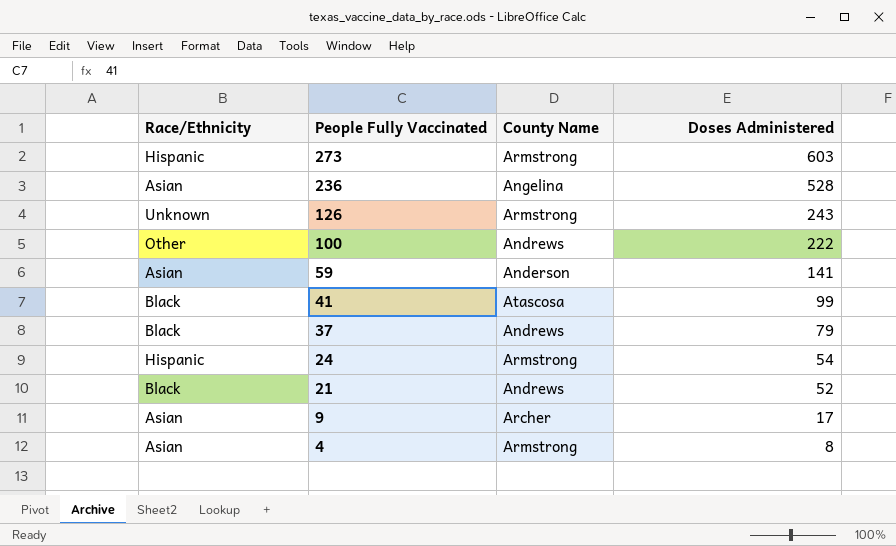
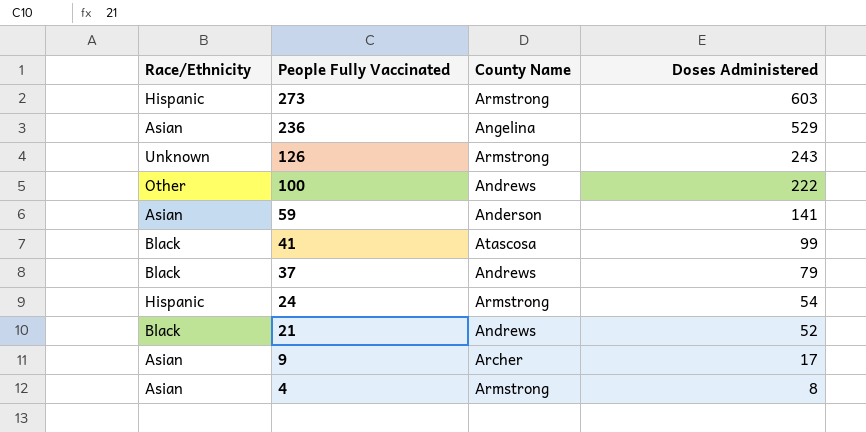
236 | Doses Administered: 528 -> 529

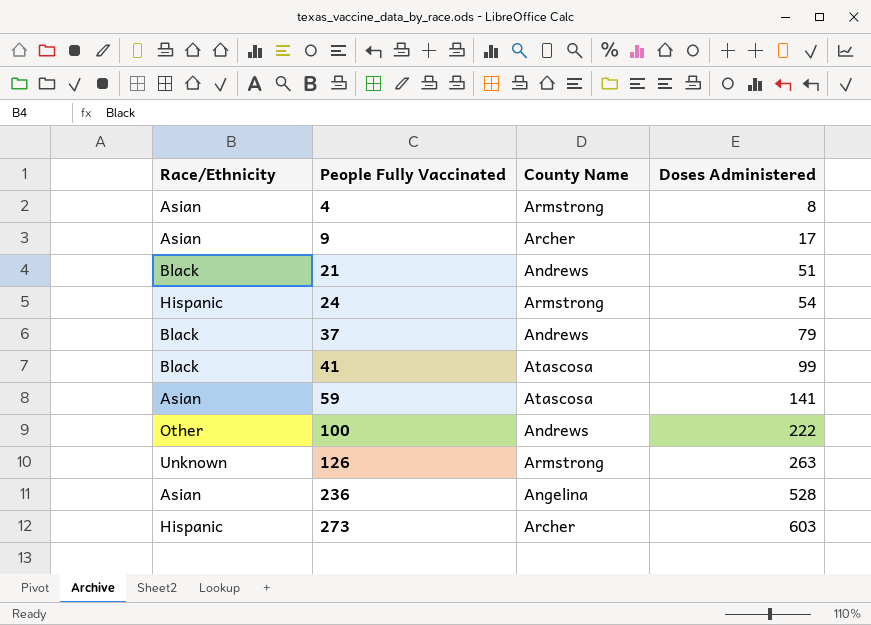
row order: People Fully Vaccinated descending -> People Fully Vaccinated ascending
21 | Doses Administered: 52 -> 51
59 | County Name: Anderson -> Atascosa
126 | Doses Administered: 243 -> 263
236 | Doses Administered: 529 -> 528
273 | County Name: Armstrong -> Archer

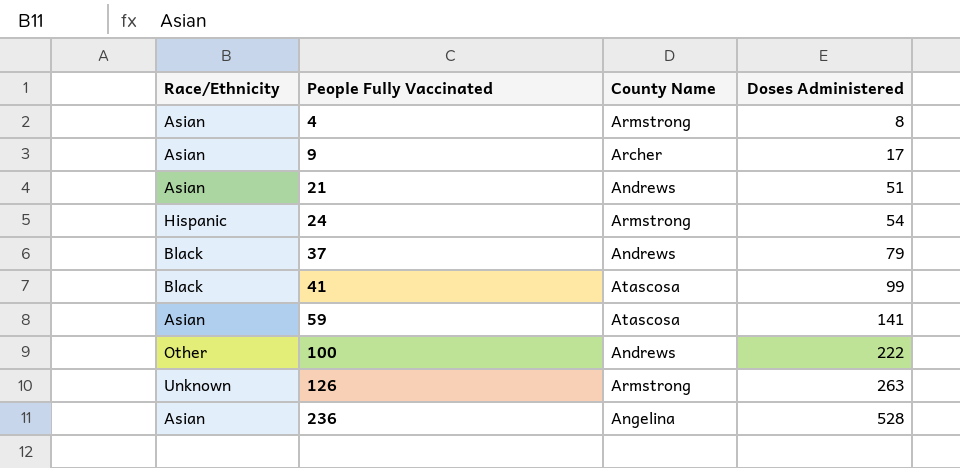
row 273: Hispanic | Archer | 603 -> none
21 | Race/Ethnicity: Black -> Asian

